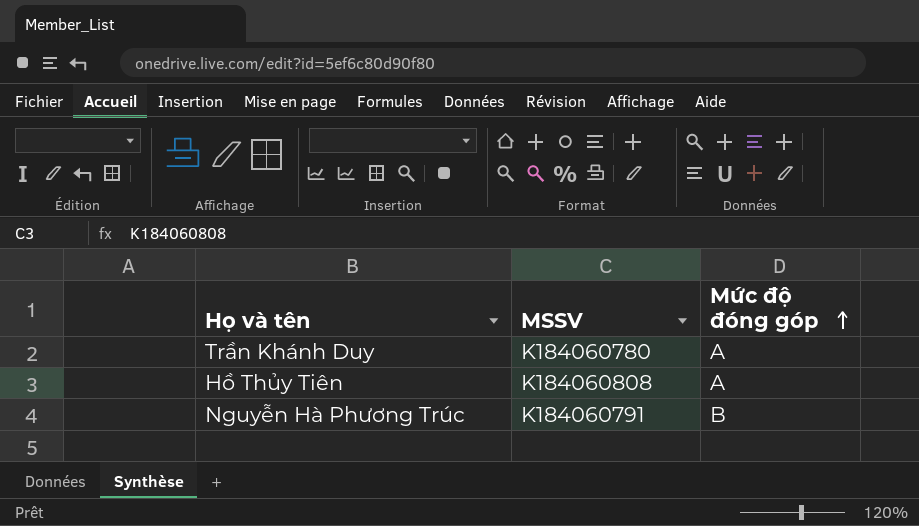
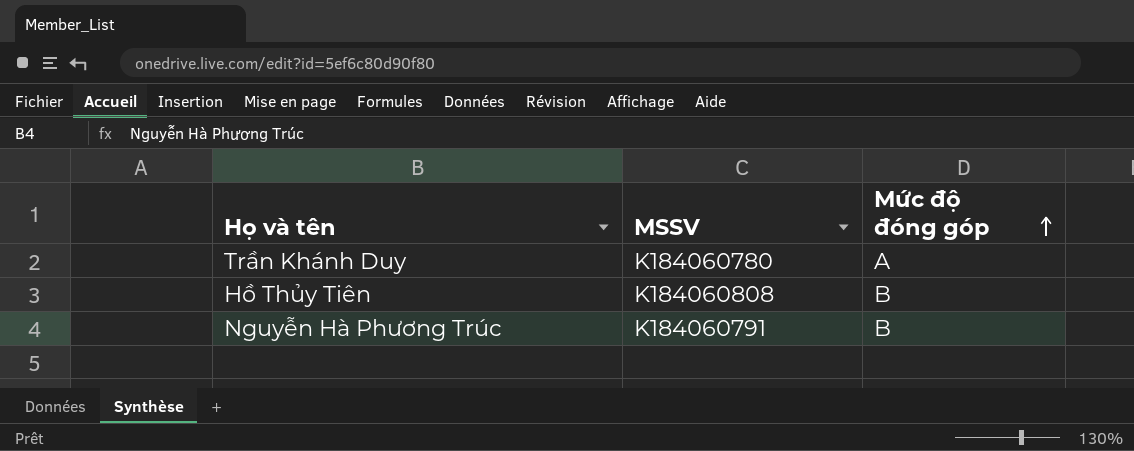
Hồ Thủy Tiên | Mức độ đóng góp: A -> B

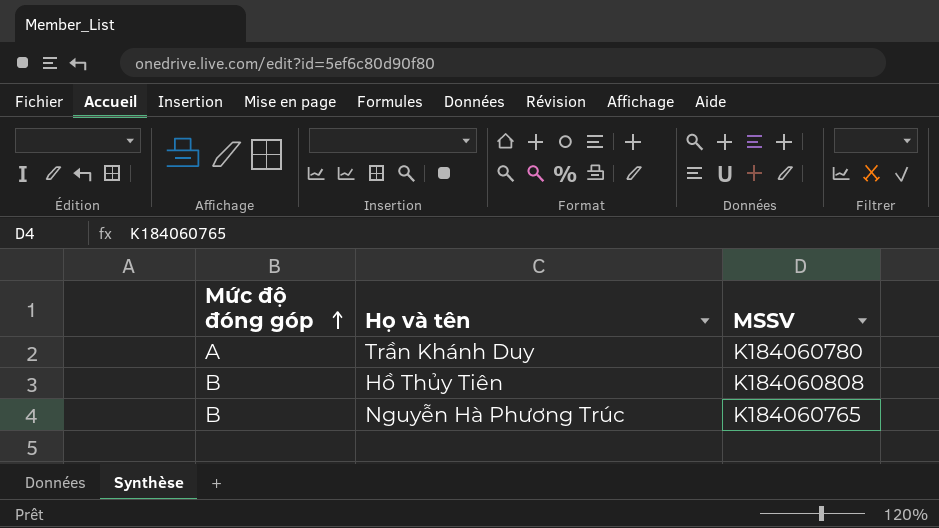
column Mức độ đóng góp | position: 3 -> 1
Nguyễn Hà Phương Trúc | MSSV: K184060791 -> K184060765

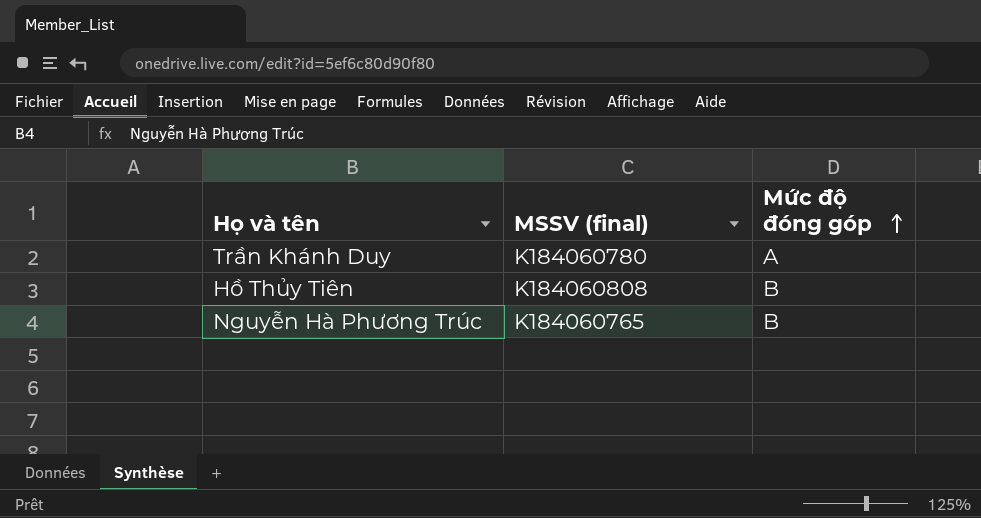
column name: MSSV -> MSSV (final)
column Mức độ đóng góp | position: 1 -> 3

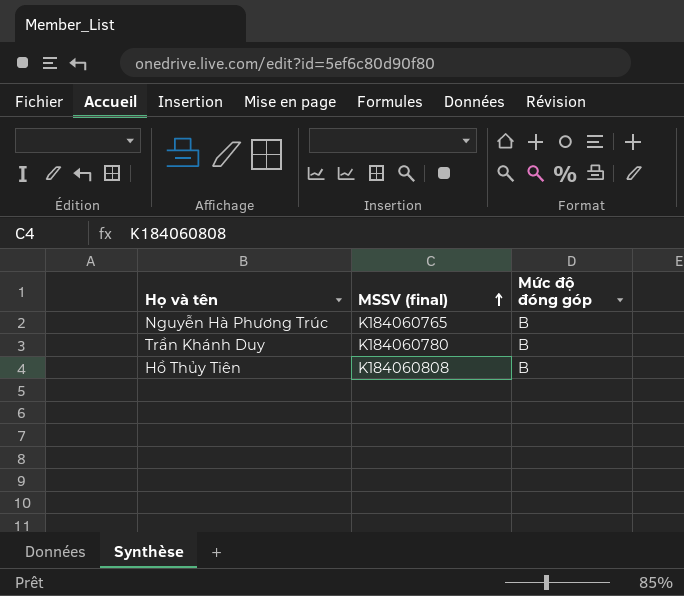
row order: Mức độ đóng góp ascending -> MSSV (final) ascending
Trần Khánh Duy | Mức độ đóng góp: A -> B

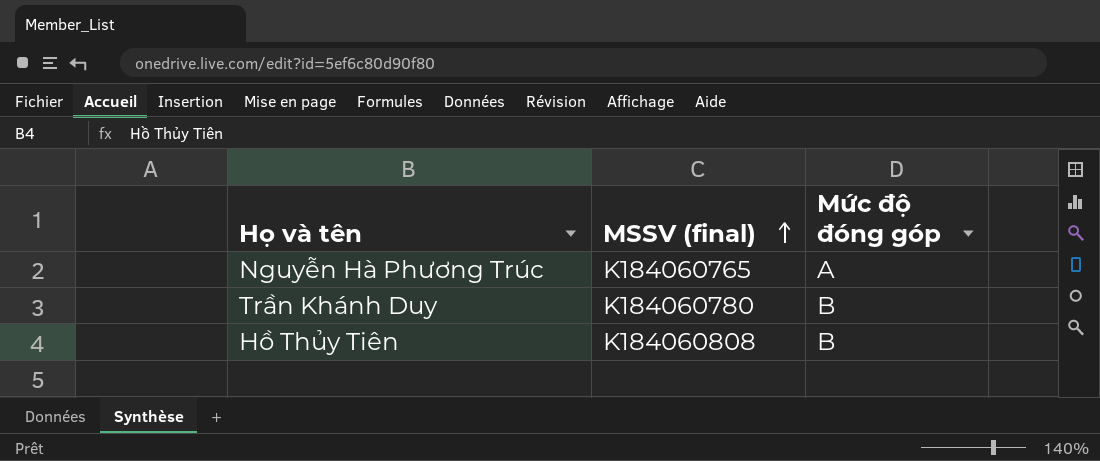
Nguyễn Hà Phương Trúc | Mức độ đóng góp: B -> A

